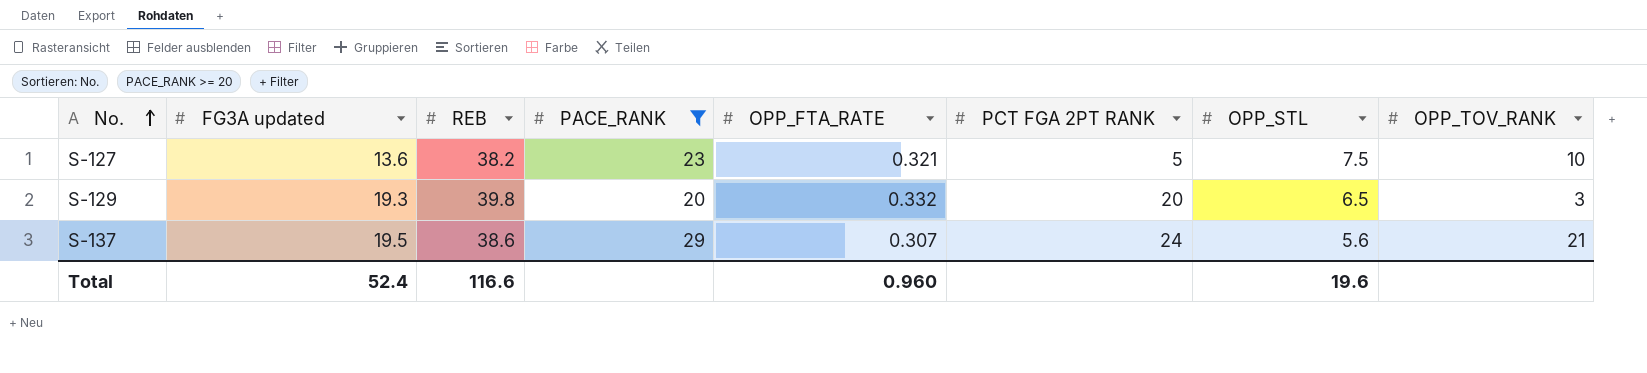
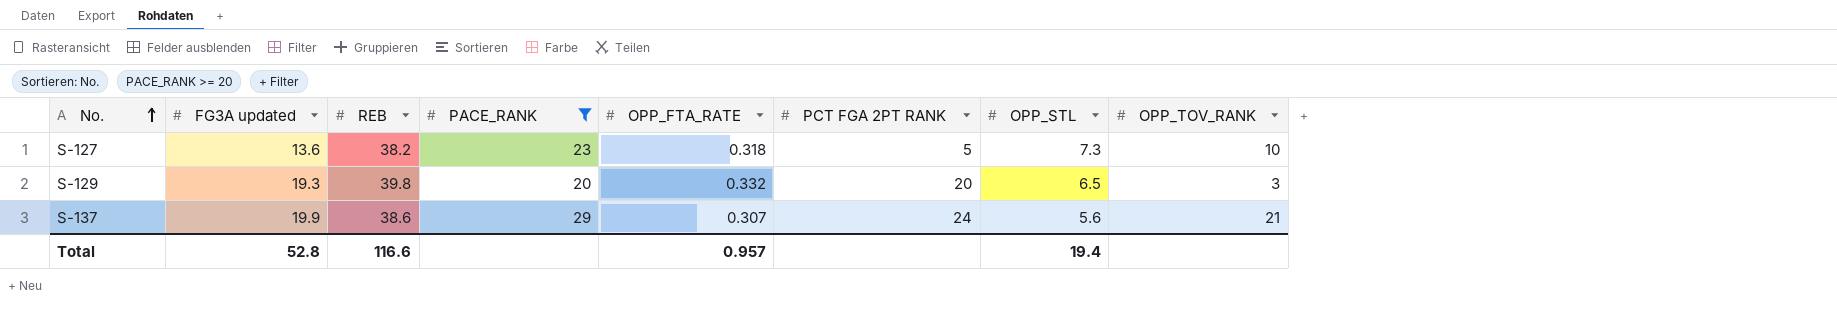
S-127 | OPP_FTA_RATE: 0.321 -> 0.318
S-127 | OPP_STL: 7.5 -> 7.3
S-137 | FG3A updated: 19.5 -> 19.9
Total | FG3A updated: 52.4 -> 52.8
Total | OPP_FTA_RATE: 0.960 -> 0.957
Total | OPP_STL: 19.6 -> 19.4

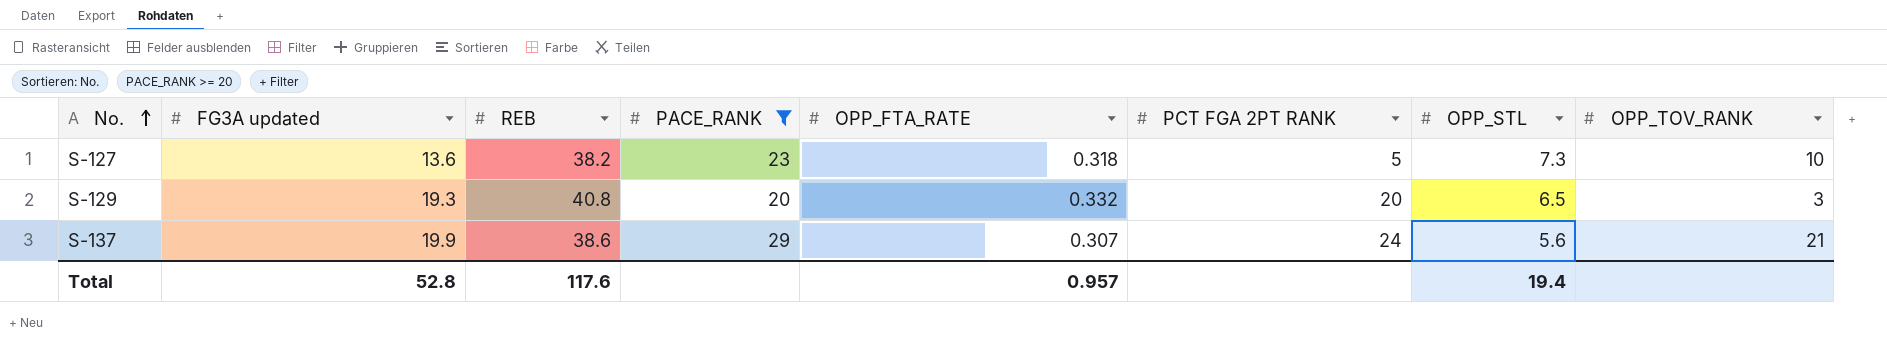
S-129 | REB: 39.8 -> 40.8
Total | REB: 116.6 -> 117.6

